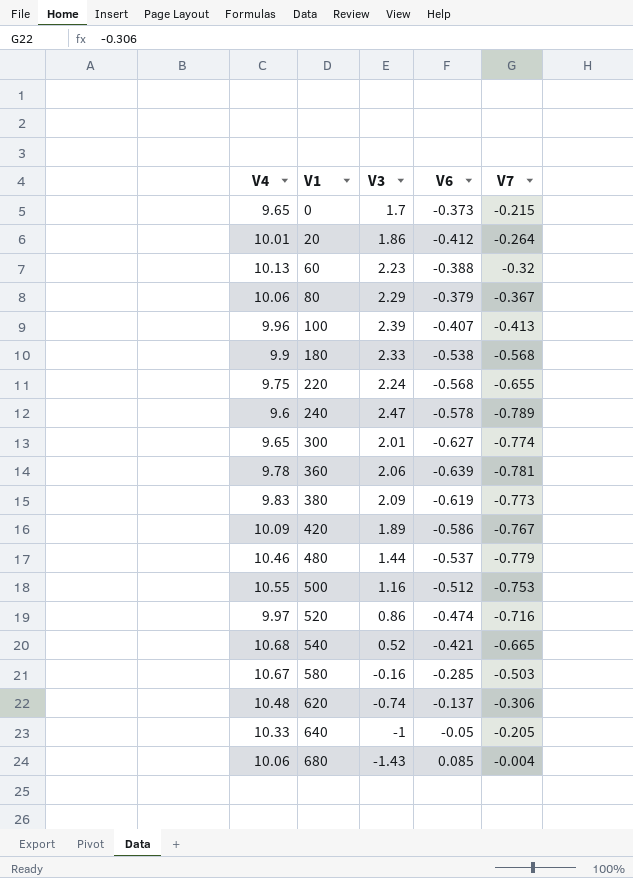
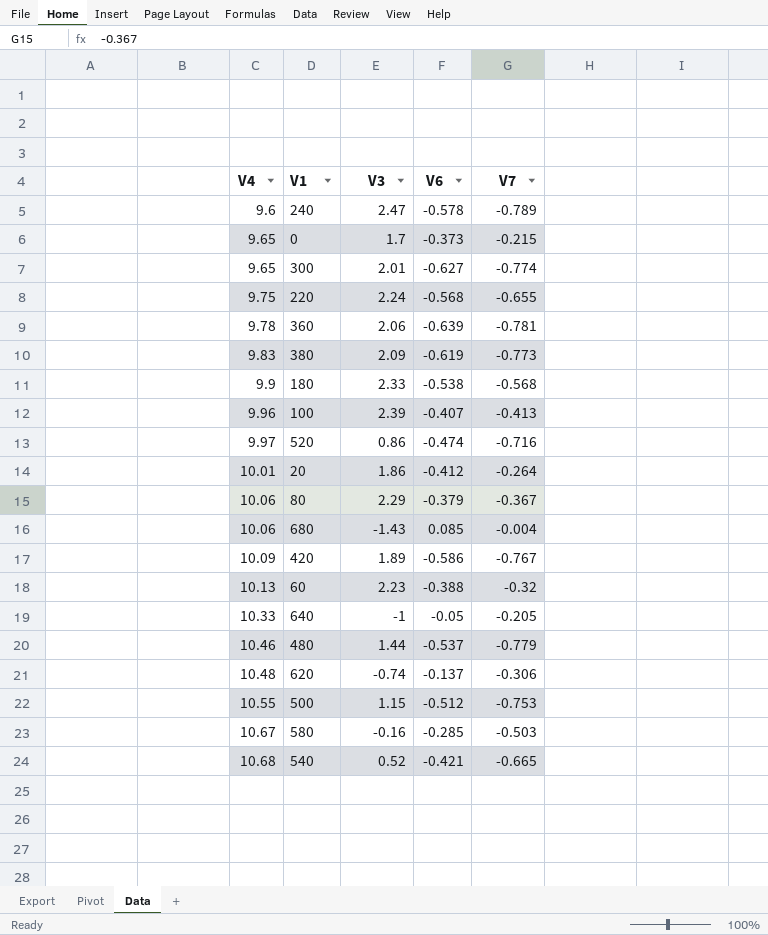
row order: V1 ascending -> V4 ascending
500 | V3: 1.16 -> 1.15

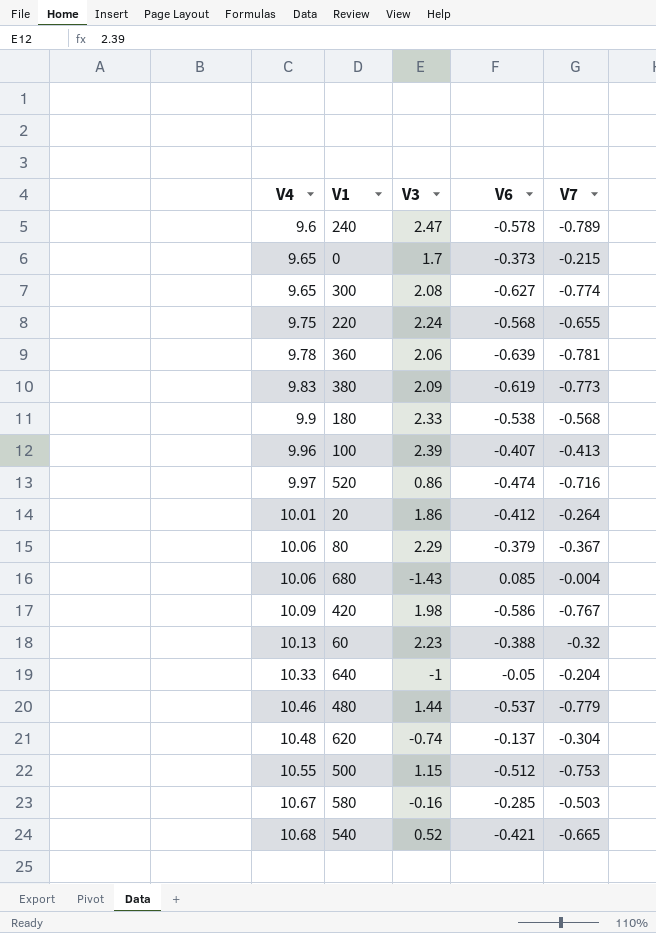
300 | V3: 2.01 -> 2.08
420 | V3: 1.89 -> 1.98
640 | V7: -0.205 -> -0.204
620 | V7: -0.306 -> -0.304

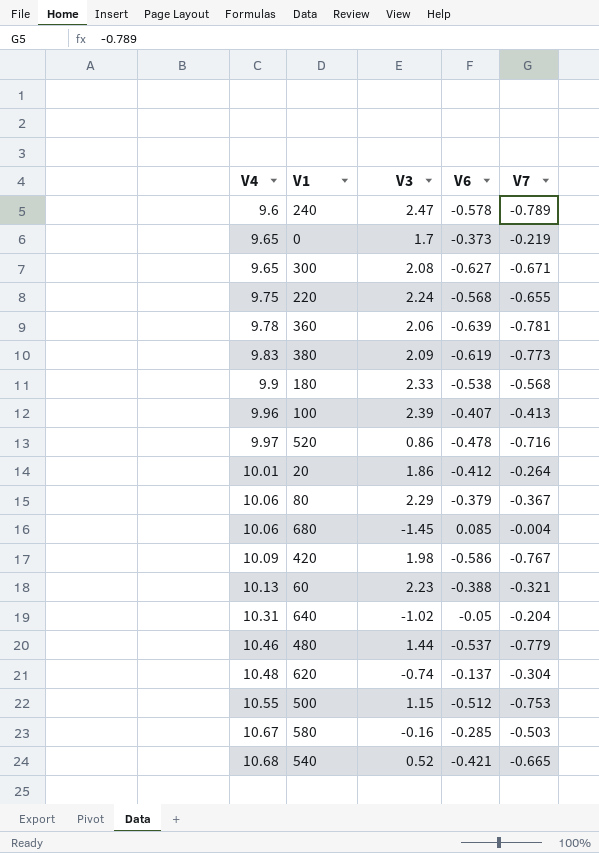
0 | V7: -0.215 -> -0.219
300 | V7: -0.774 -> -0.671
520 | V6: -0.474 -> -0.478
680 | V3: -1.43 -> -1.45
60 | V7: -0.32 -> -0.321
640 | V4: 10.33 -> 10.31
640 | V3: -1 -> -1.02

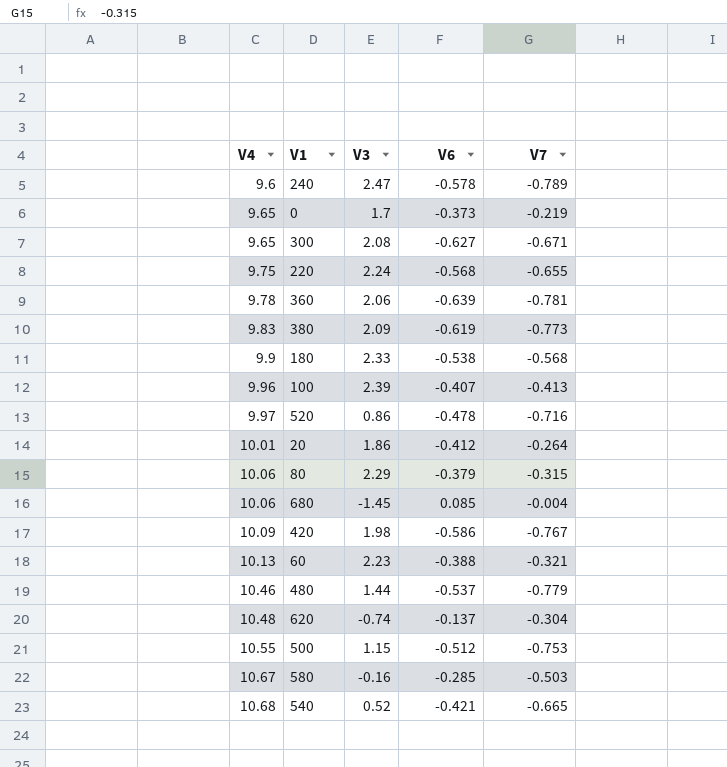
row 640: 10.31 | -1.02 | -0.05 | -0.204 -> none
80 | V7: -0.367 -> -0.315

